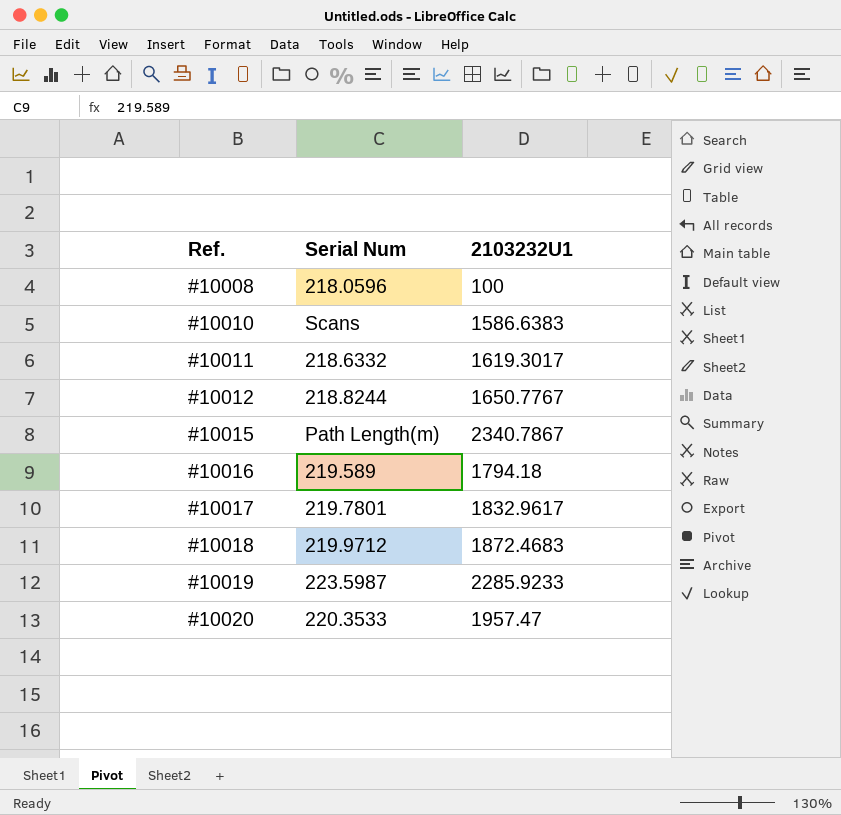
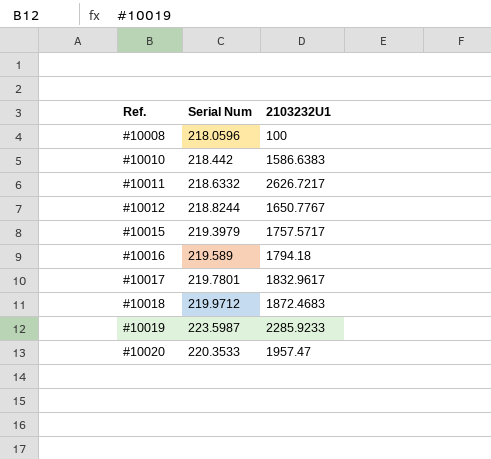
#10010 | Serial Num: Scans -> 218.442
#10011 | 2103232U1: 1619.3017 -> 2626.7217
#10015 | Serial Num: Path Length(m) -> 219.3979
#10015 | 2103232U1: 2340.7867 -> 1757.5717

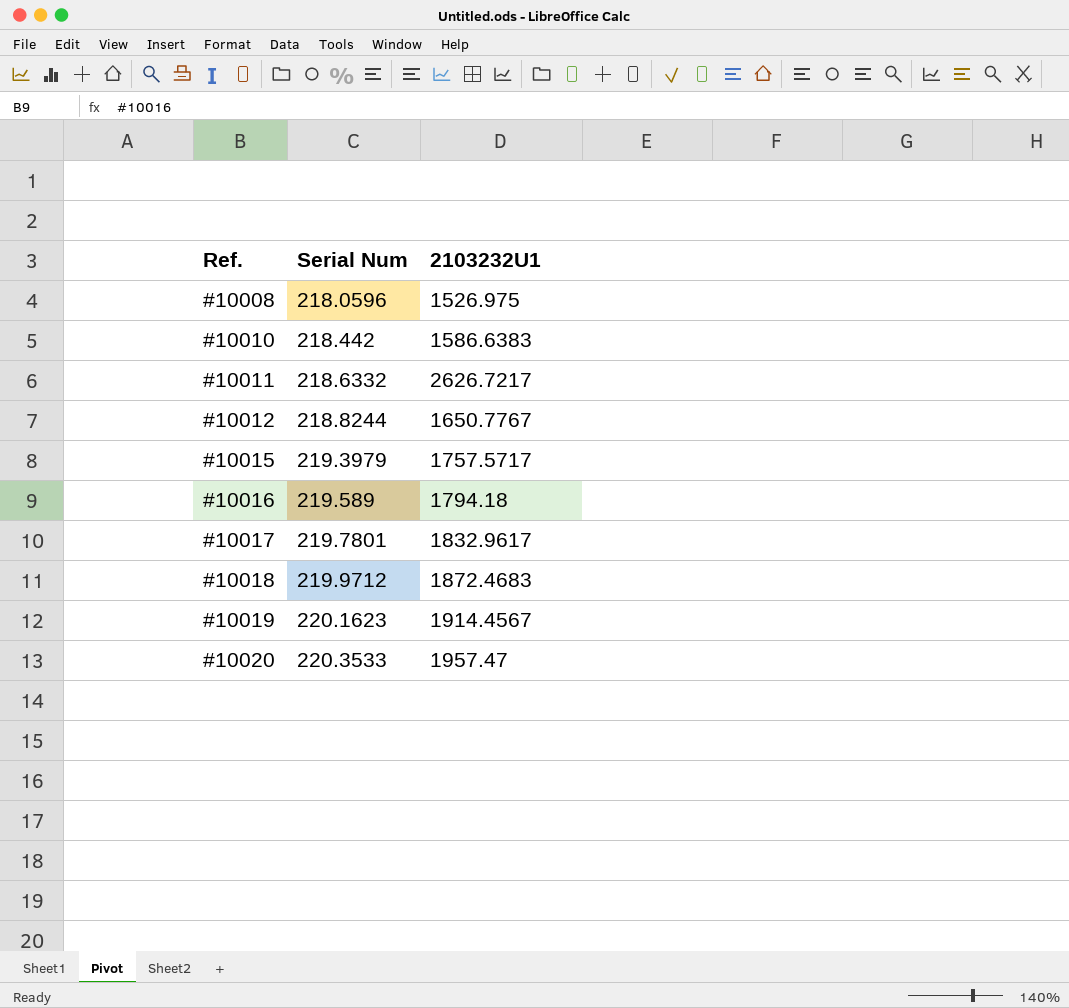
#10008 | 2103232U1: 100 -> 1526.975
#10019 | Serial Num: 223.5987 -> 220.1623
#10019 | 2103232U1: 2285.9233 -> 1914.4567

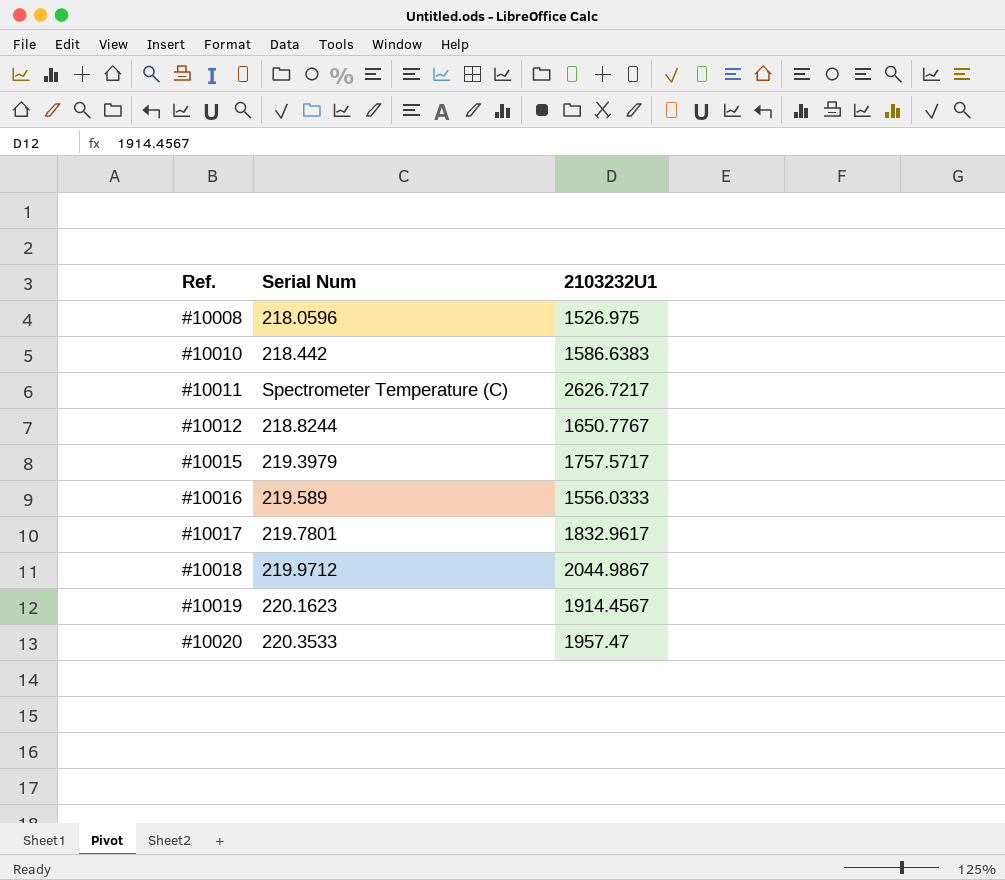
#10011 | Serial Num: 218.6332 -> Spectrometer Temperature (C)
#10016 | 2103232U1: 1794.18 -> 1556.0333
#10018 | 2103232U1: 1872.4683 -> 2044.9867

